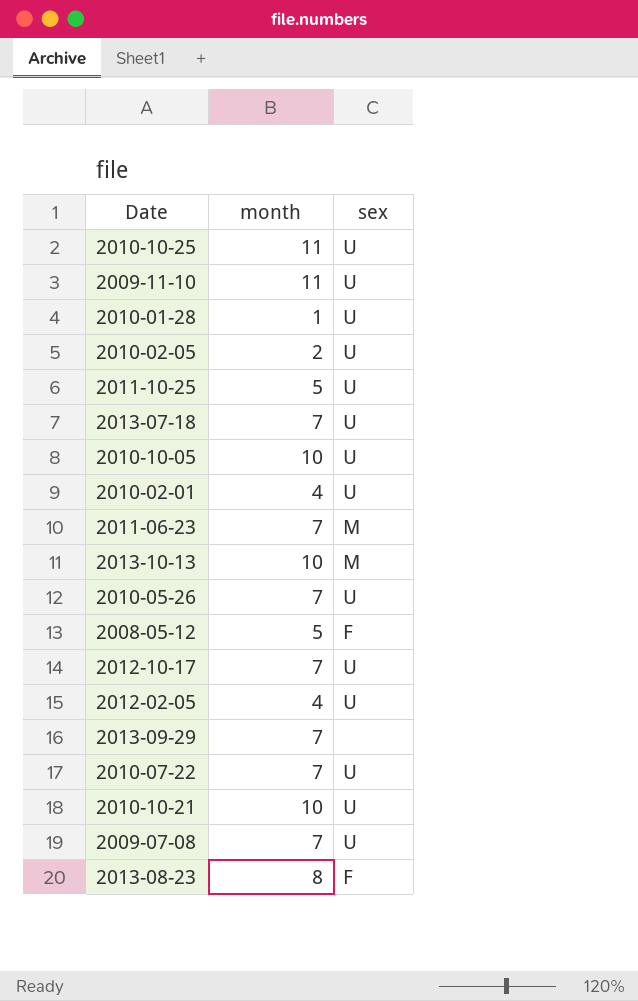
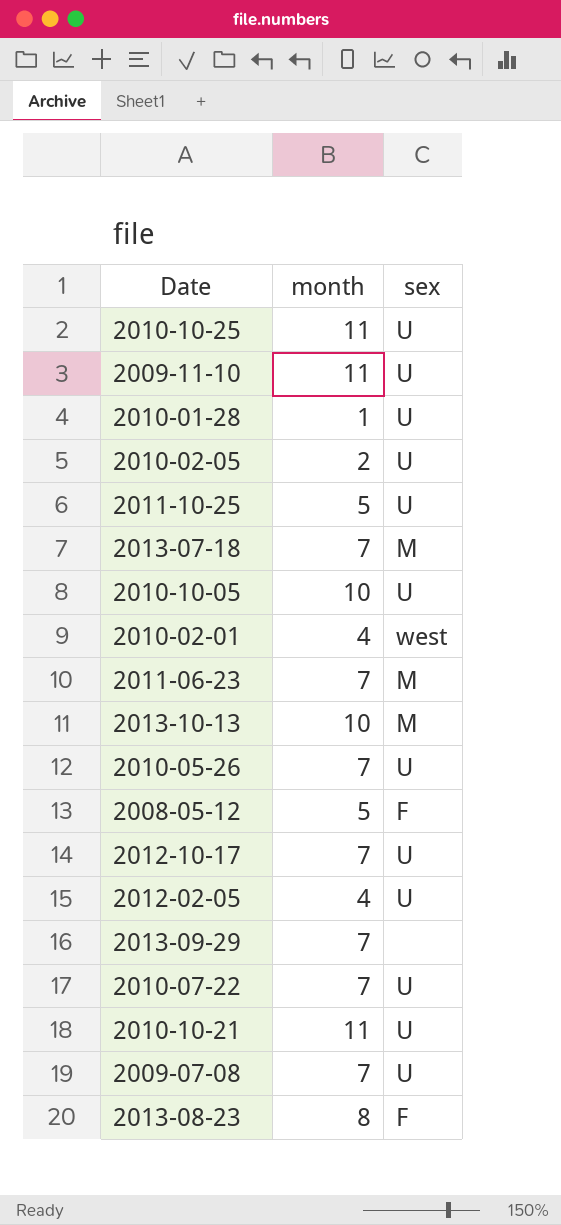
2013-07-18 | sex: U -> M
2010-02-01 | sex: U -> west
2010-10-21 | month: 10 -> 11

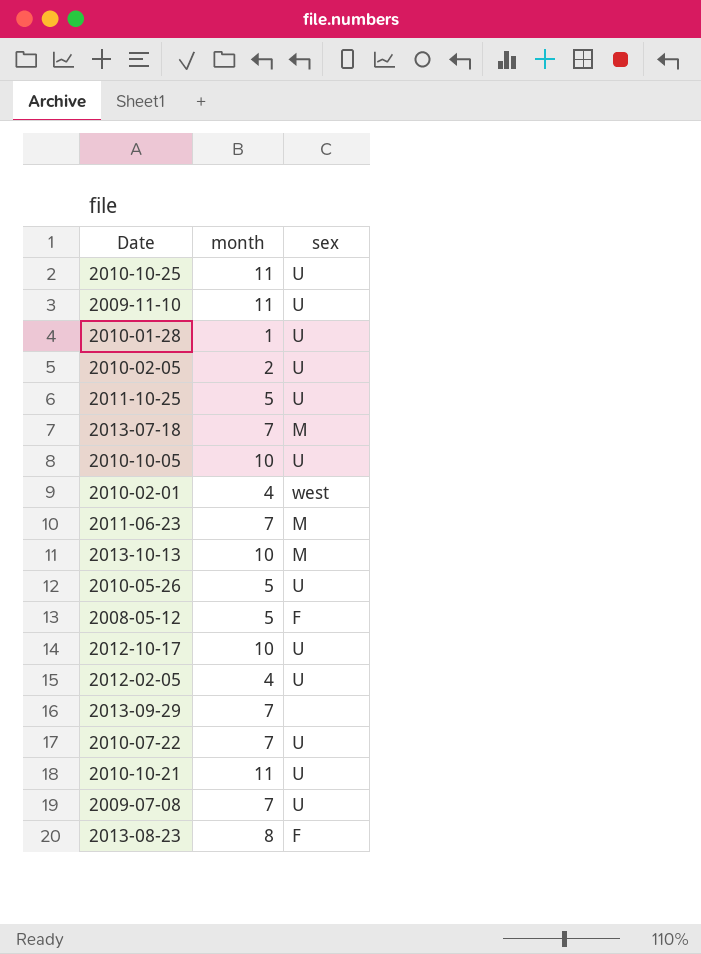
2010-05-26 | month: 7 -> 5
2012-10-17 | month: 7 -> 10

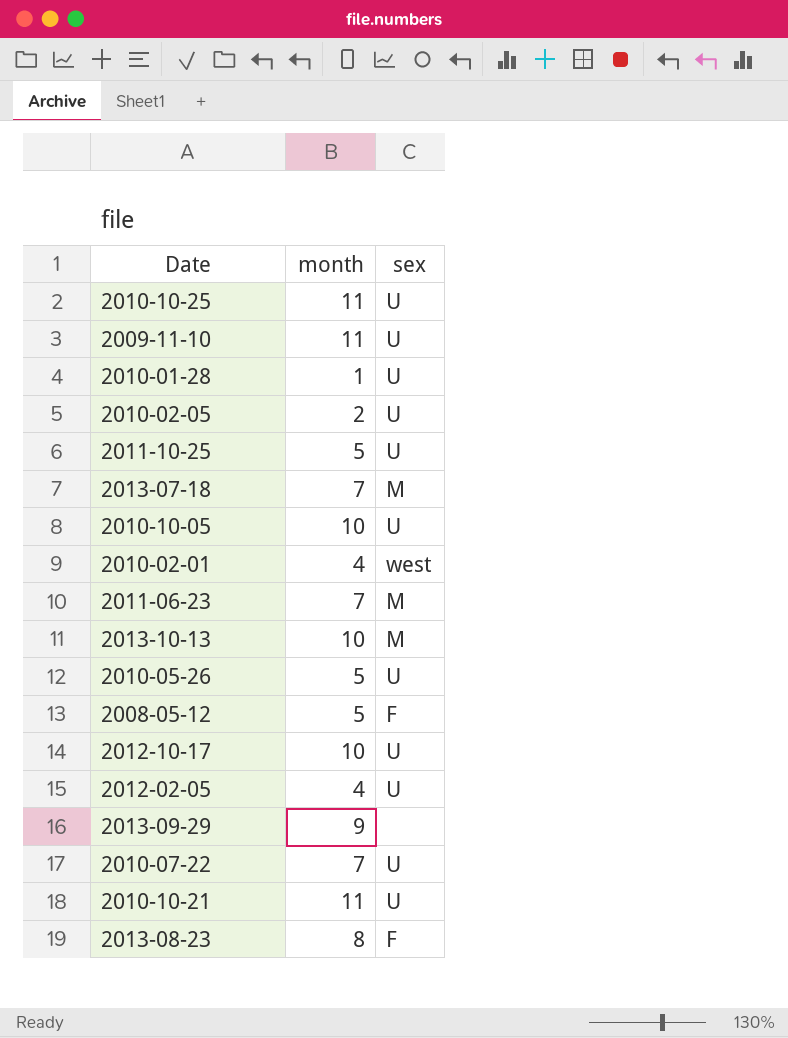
row 2009-07-08: 7 | U -> none
2013-09-29 | month: 7 -> 9

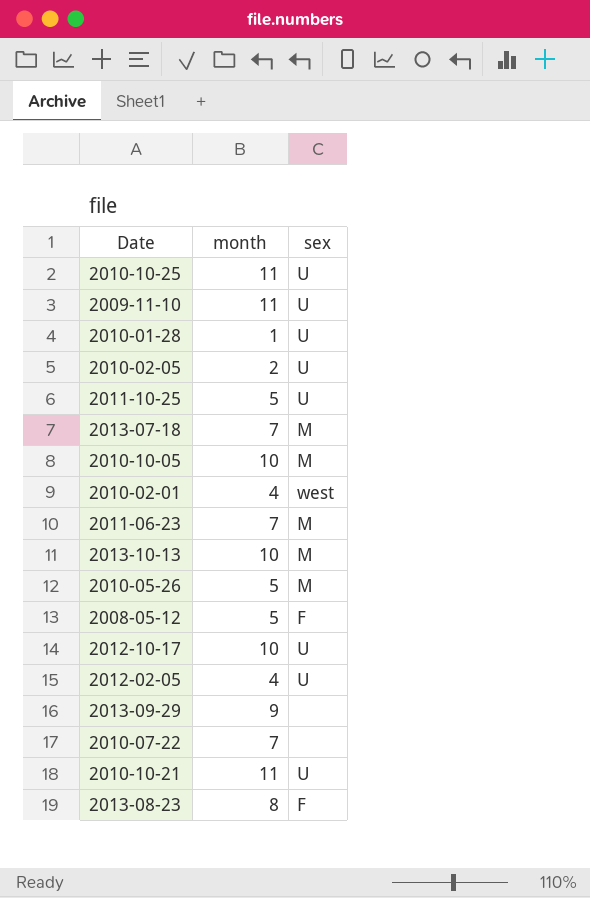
2010-10-05 | sex: U -> M
2010-05-26 | sex: U -> M
2010-07-22 | sex: U -> none

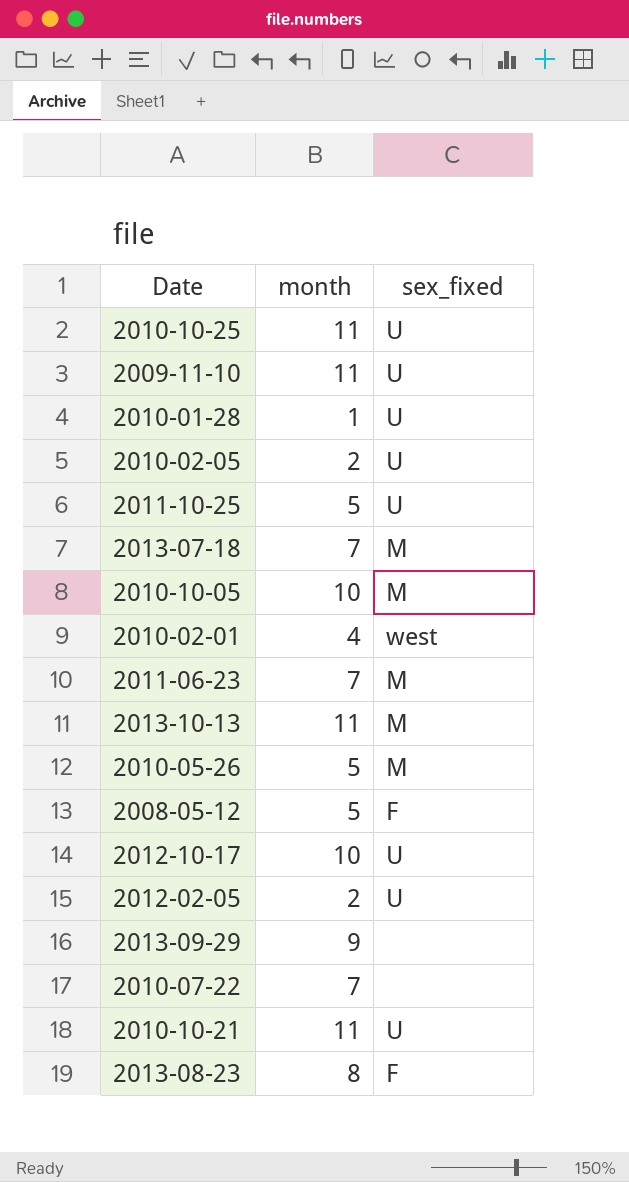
column name: sex -> sex_fixed
2013-10-13 | month: 10 -> 11
2012-02-05 | month: 4 -> 2

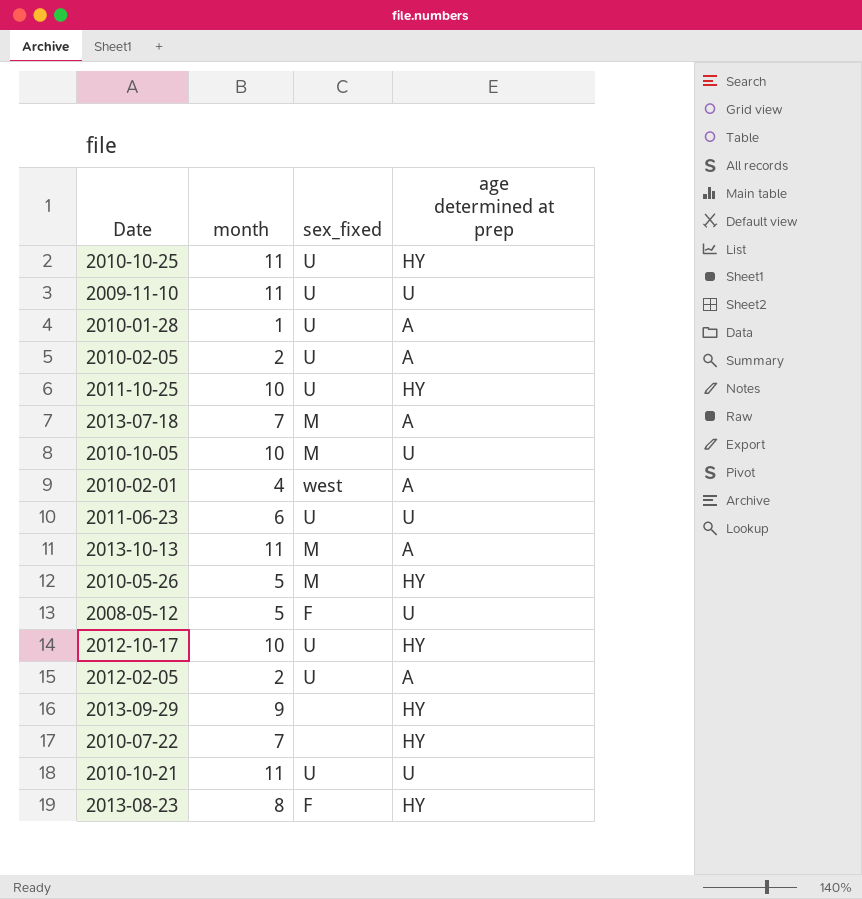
column age determined at prep | position: none -> 4
2011-10-25 | month: 5 -> 10
2011-06-23 | month: 7 -> 6
2011-06-23 | sex_fixed: M -> U

